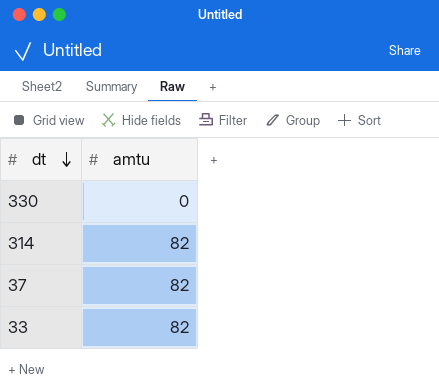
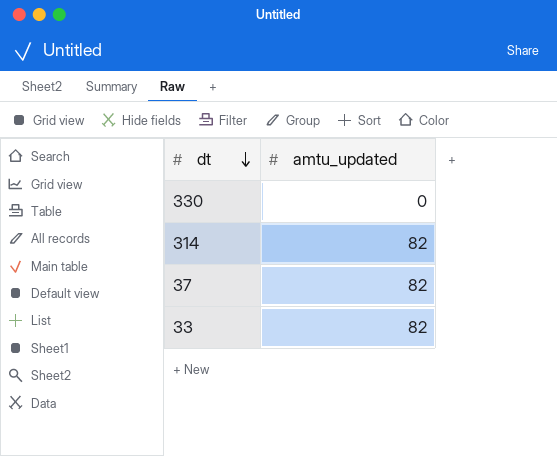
column name: amtu -> amtu_updated

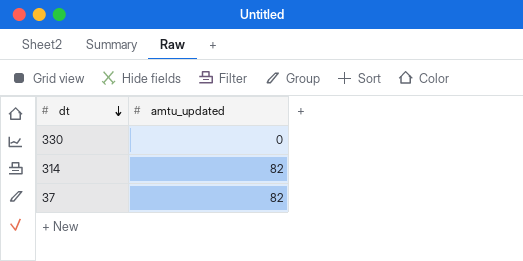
row 33: 82 -> none

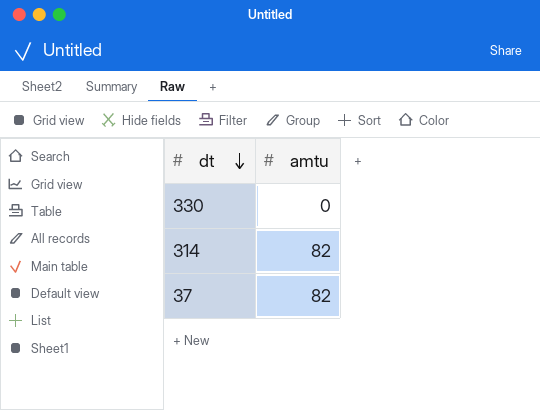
column name: amtu_updated -> amtu

